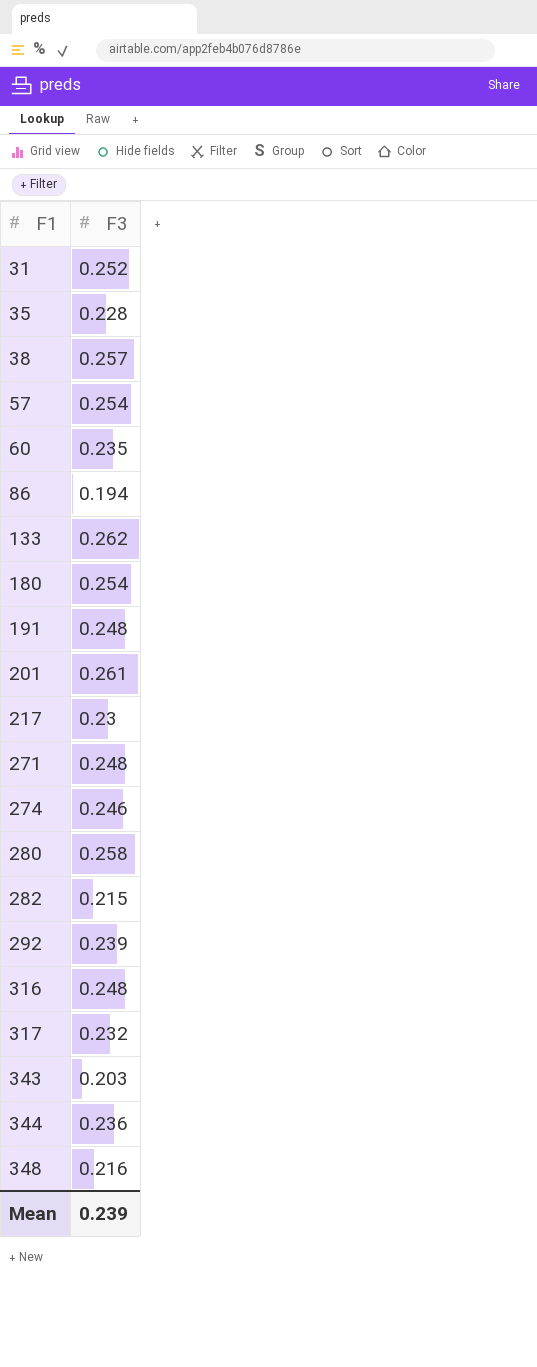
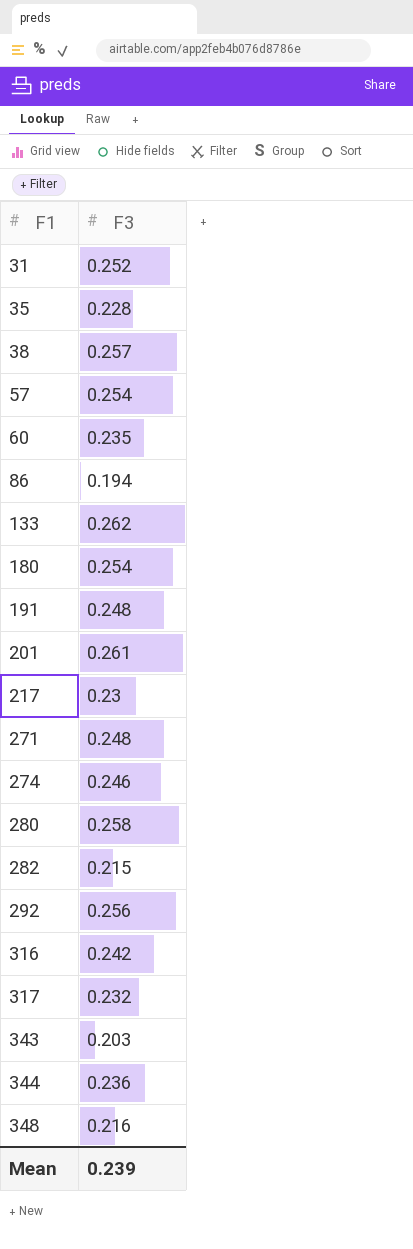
292 | F3: 0.239 -> 0.256
316 | F3: 0.248 -> 0.242

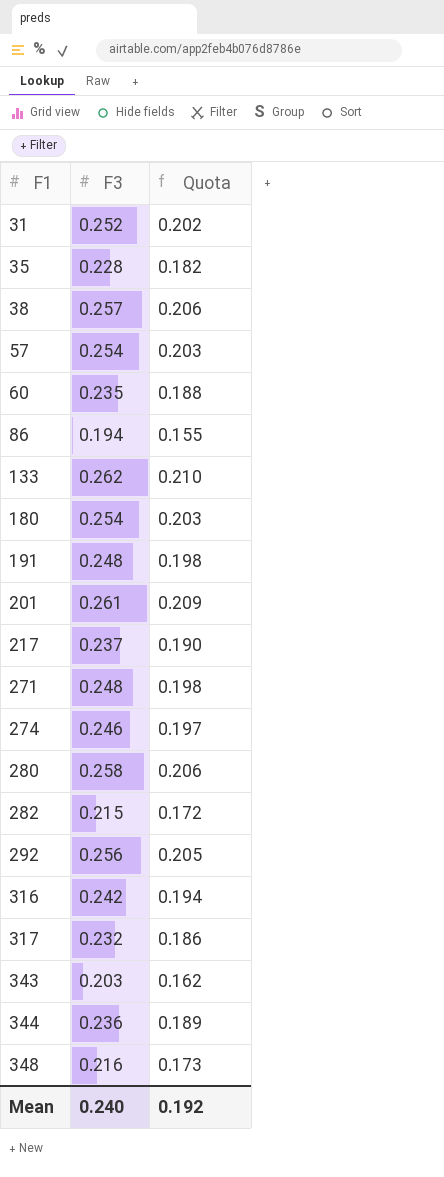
column Quota | formula: none -> [F3] * 0.8
217 | F3: 0.23 -> 0.237
Mean | F3: 0.239 -> 0.240

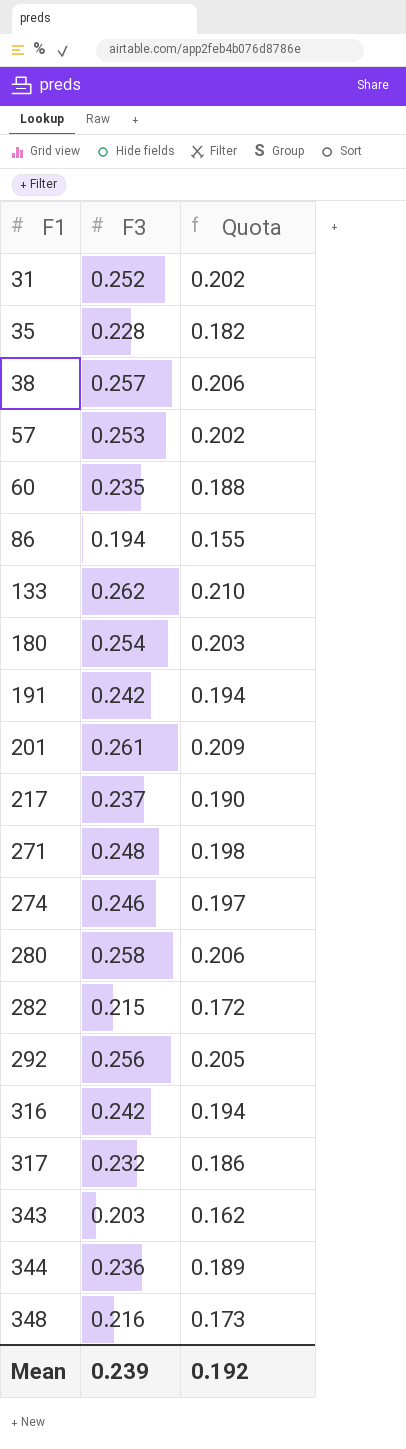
57 | F3: 0.254 -> 0.253
57 | Quota: 0.203 -> 0.202
191 | F3: 0.248 -> 0.242
191 | Quota: 0.198 -> 0.194
Mean | F3: 0.240 -> 0.239

